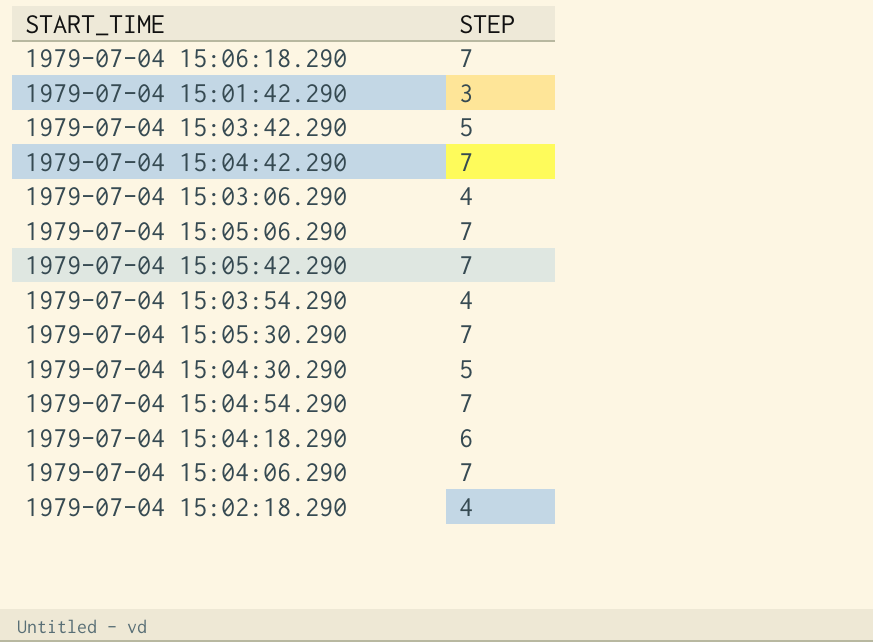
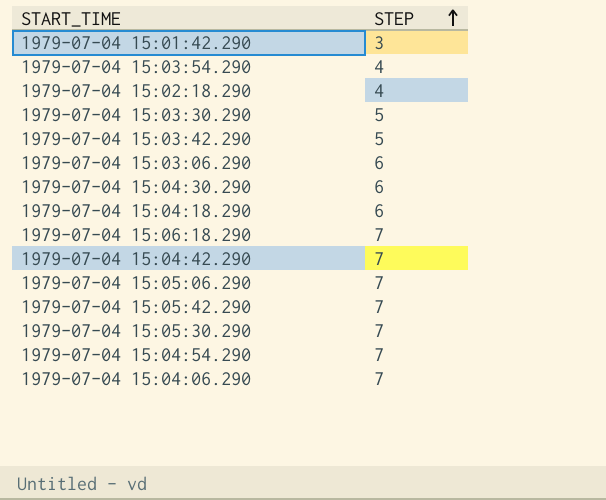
row order: none -> STEP ascending
row 1979-07-04 15:03:30.290: none -> 5
1979-07-04 15:03:06.290 | STEP: 4 -> 6
1979-07-04 15:04:30.290 | STEP: 5 -> 6

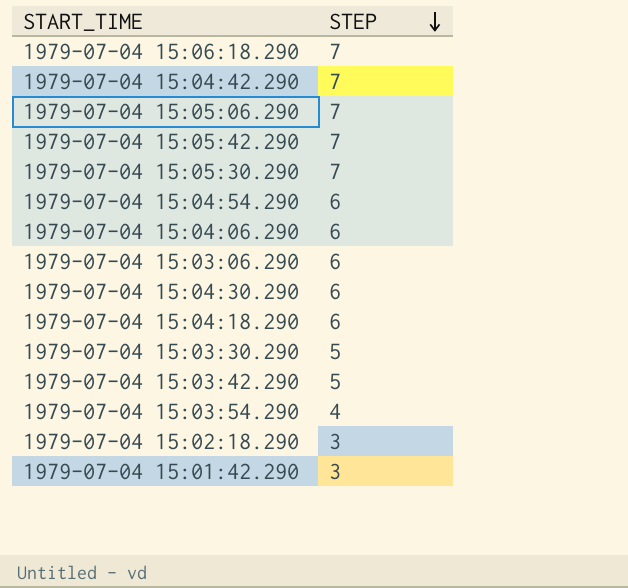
row order: STEP ascending -> STEP descending
1979-07-04 15:04:54.290 | STEP: 7 -> 6
1979-07-04 15:04:06.290 | STEP: 7 -> 6
1979-07-04 15:02:18.290 | STEP: 4 -> 3

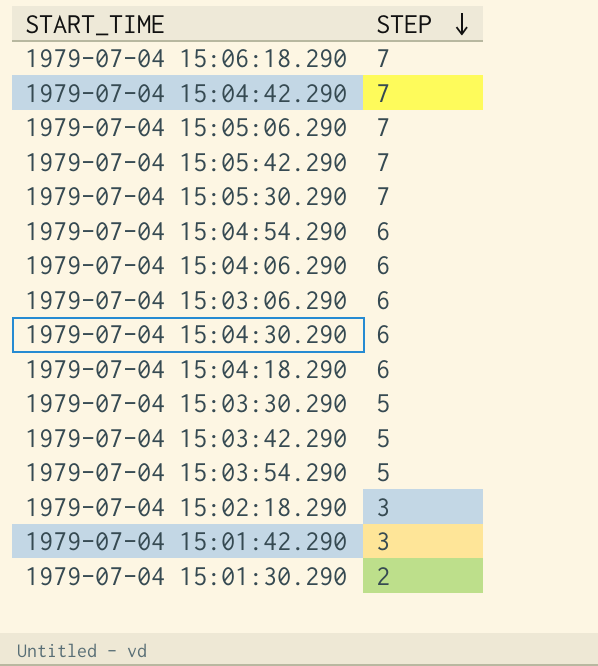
1979-07-04 15:03:54.290 | STEP: 4 -> 5
row 1979-07-04 15:01:30.290: none -> 2

